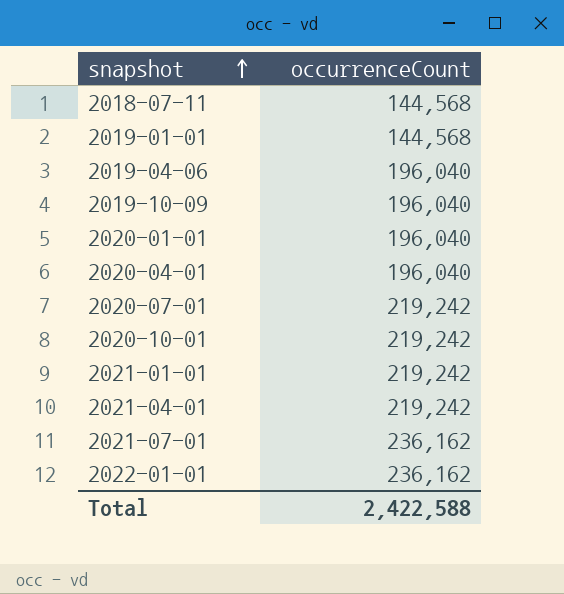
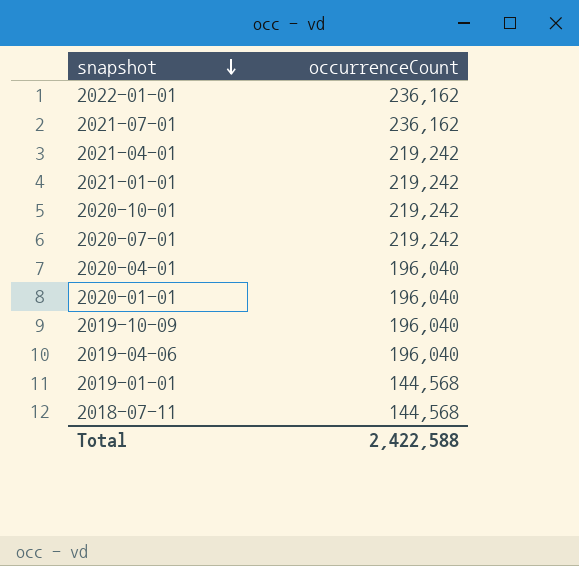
row order: snapshot ascending -> snapshot descending

